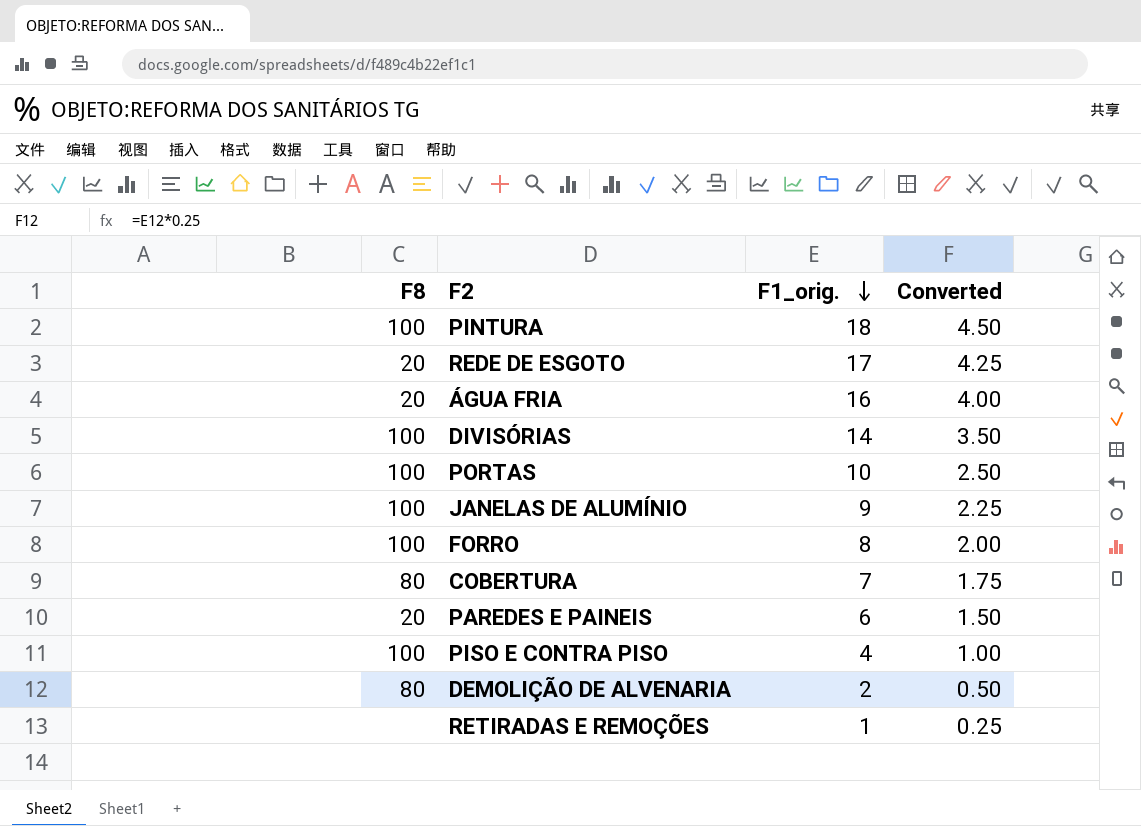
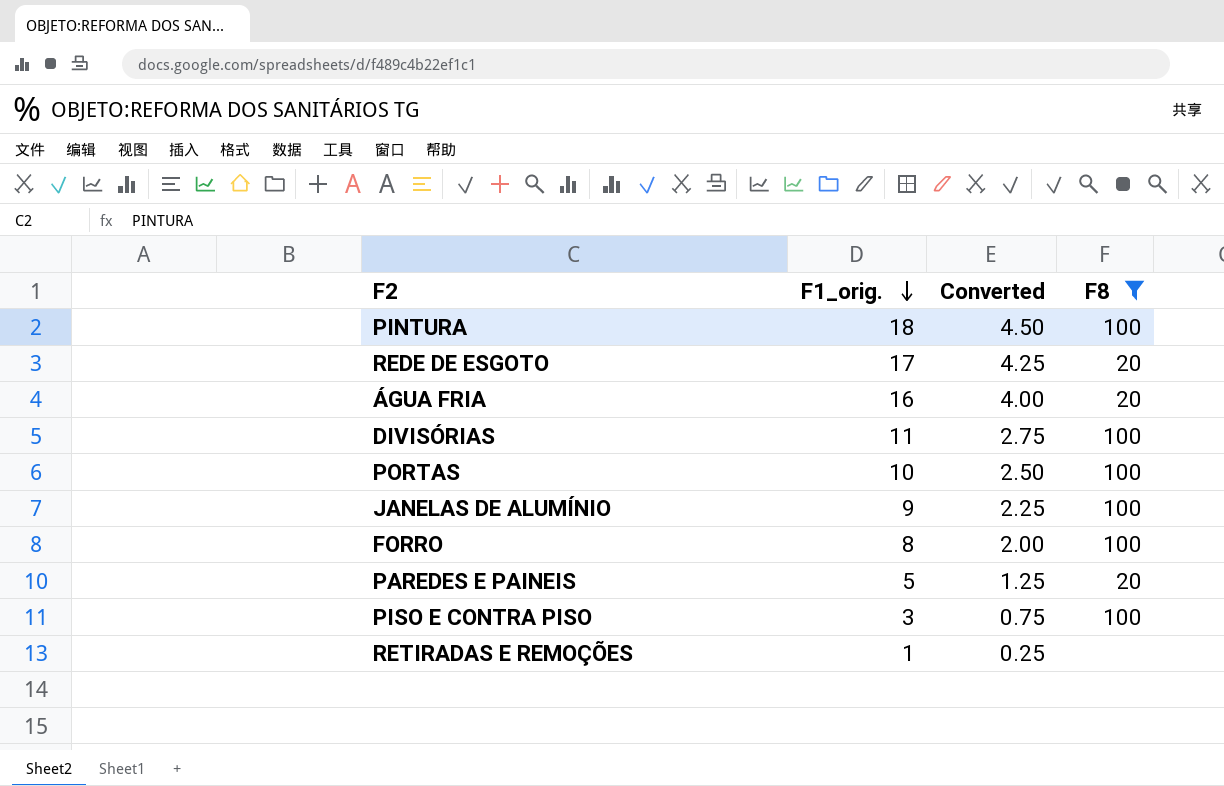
filter: none -> F8 != 80
column F8 | position: 1 -> 4
DIVISÓRIAS | F1_orig.: 14 -> 11
DIVISÓRIAS | Converted: 3.50 -> 2.75
PAREDES E PAINEIS | F1_orig.: 6 -> 5
PAREDES E PAINEIS | Converted: 1.50 -> 1.25
PISO E CONTRA PISO | F1_orig.: 4 -> 3
PISO E CONTRA PISO | Converted: 1.00 -> 0.75

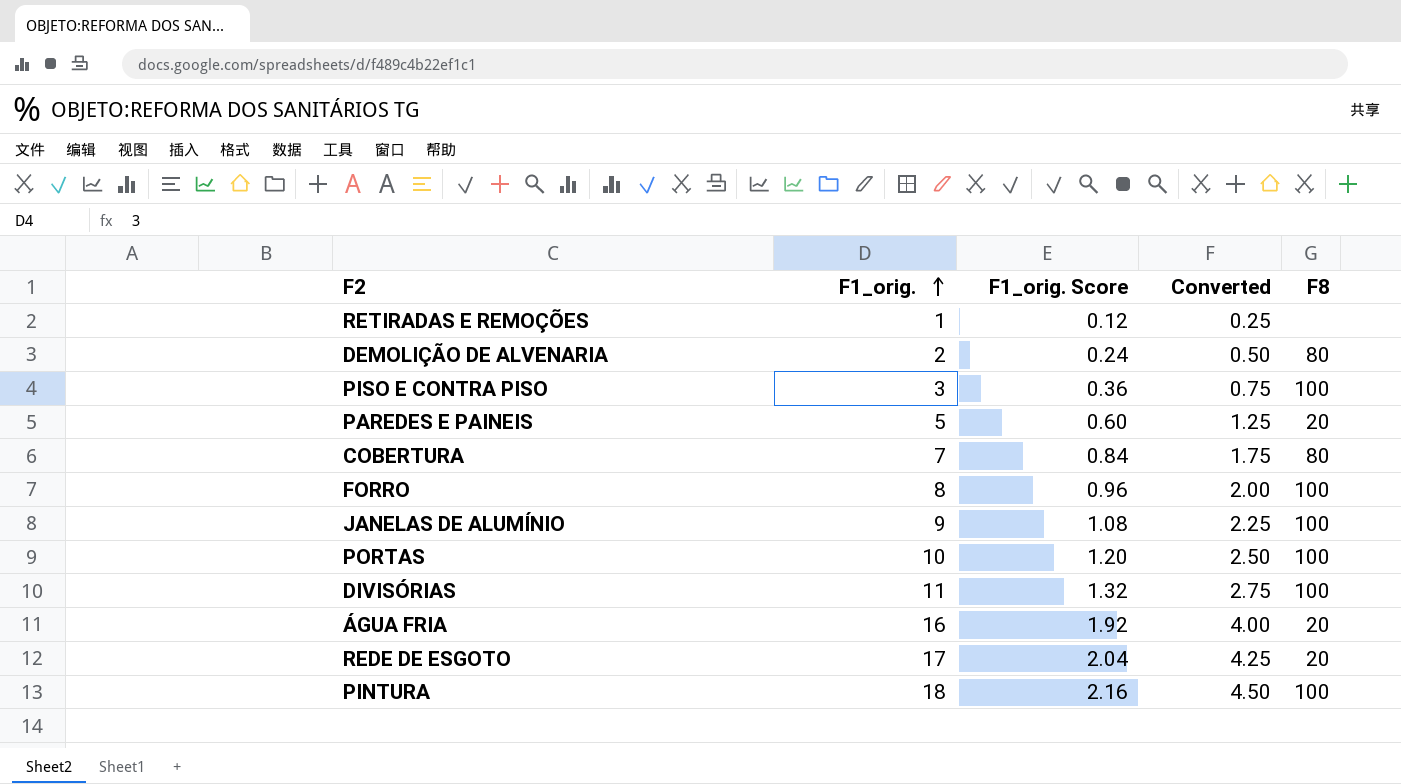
filter: F8 != 80 -> none
row order: F1_orig. descending -> F1_orig. ascending
column F1_orig. Score | formula: none -> [F1_orig.] * 0.12

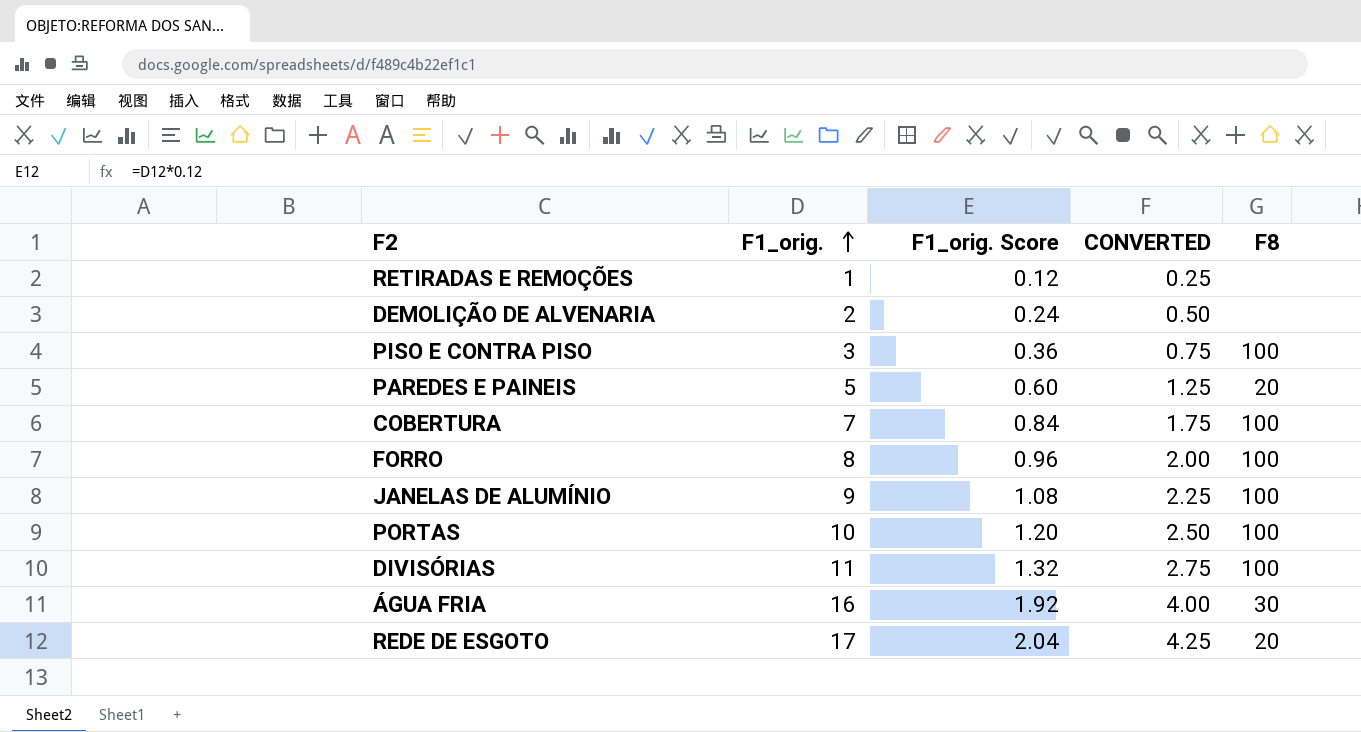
column name: Converted -> CONVERTED
row PINTURA: 18 | 2.16 | 4.50 | 100 -> none
DEMOLIÇÃO DE ALVENARIA | F8: 80 -> none
COBERTURA | F8: 80 -> 100
ÁGUA FRIA | F8: 20 -> 30

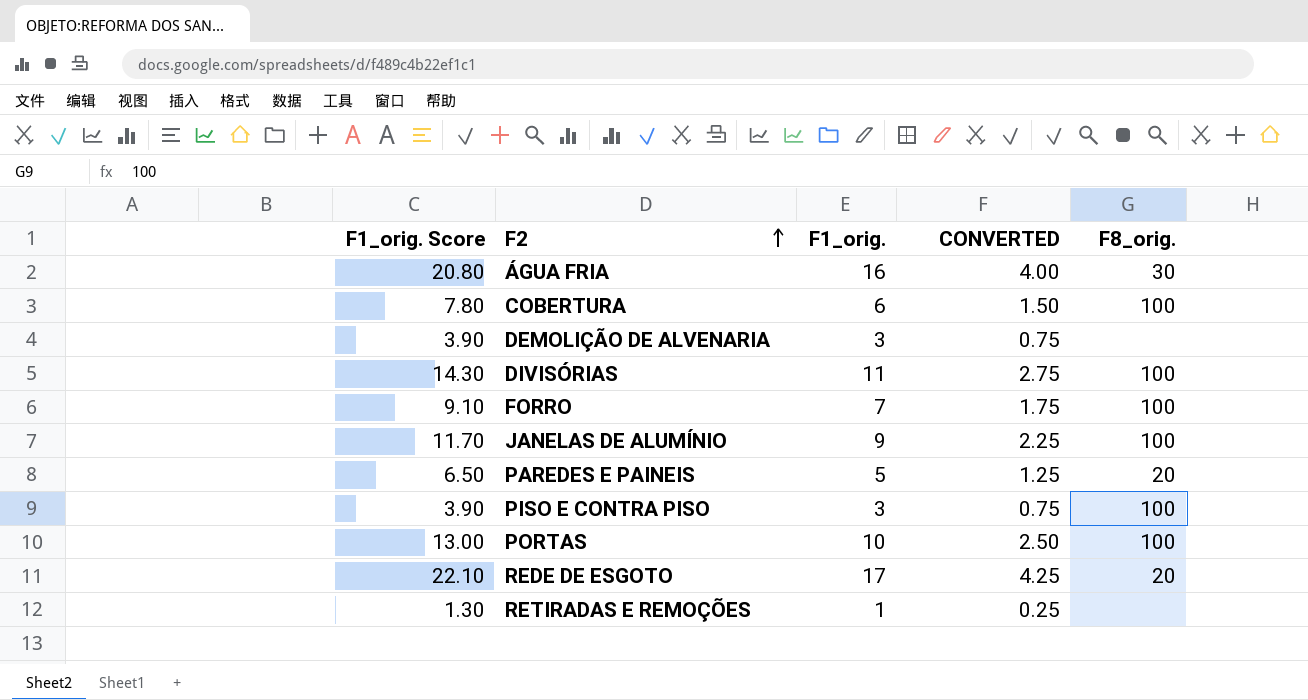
row order: F1_orig. ascending -> F2 ascending
column F1_orig. Score | formula: [F1_orig.] * 0.12 -> [F1_orig.] * 1.3
column F1_orig. Score | position: 3 -> 1
column name: F8 -> F8_orig.
COBERTURA | F1_orig.: 7 -> 6
COBERTURA | CONVERTED: 1.75 -> 1.50
DEMOLIÇÃO DE ALVENARIA | F1_orig.: 2 -> 3
DEMOLIÇÃO DE ALVENARIA | CONVERTED: 0.50 -> 0.75
FORRO | F1_orig.: 8 -> 7
FORRO | CONVERTED: 2.00 -> 1.75

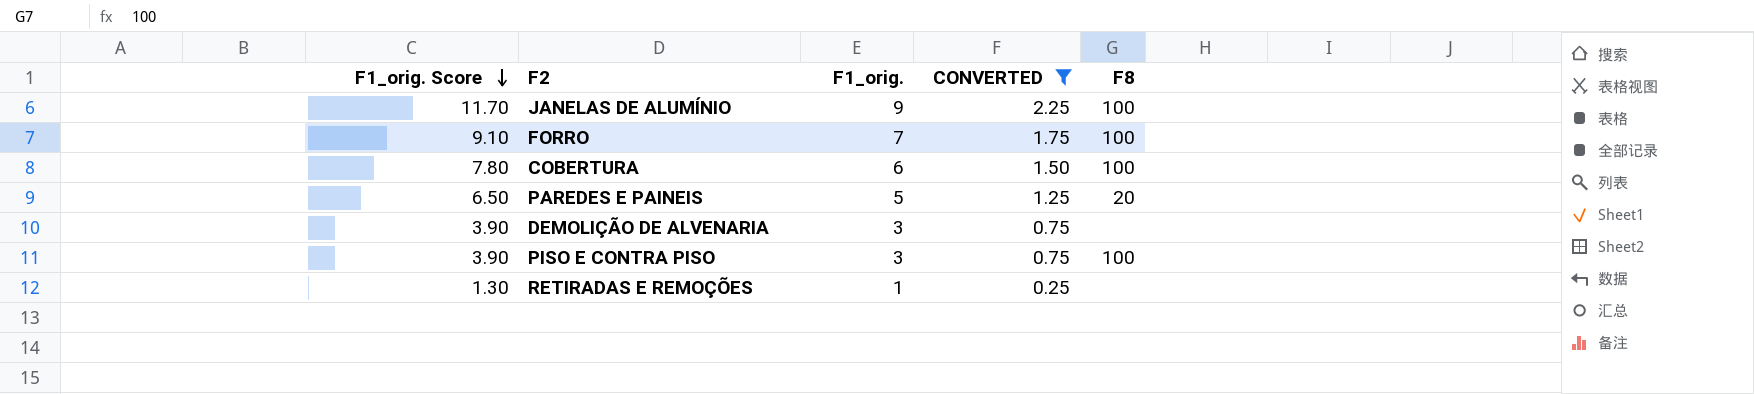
filter: none -> CONVERTED <= 2.25
row order: F2 ascending -> F1_orig. Score descending
column name: F8_orig. -> F8

